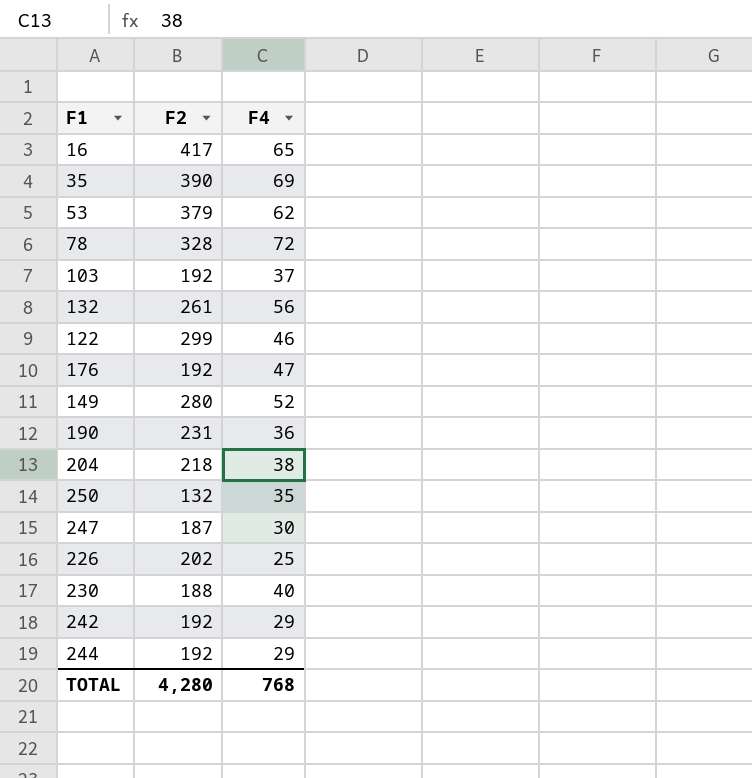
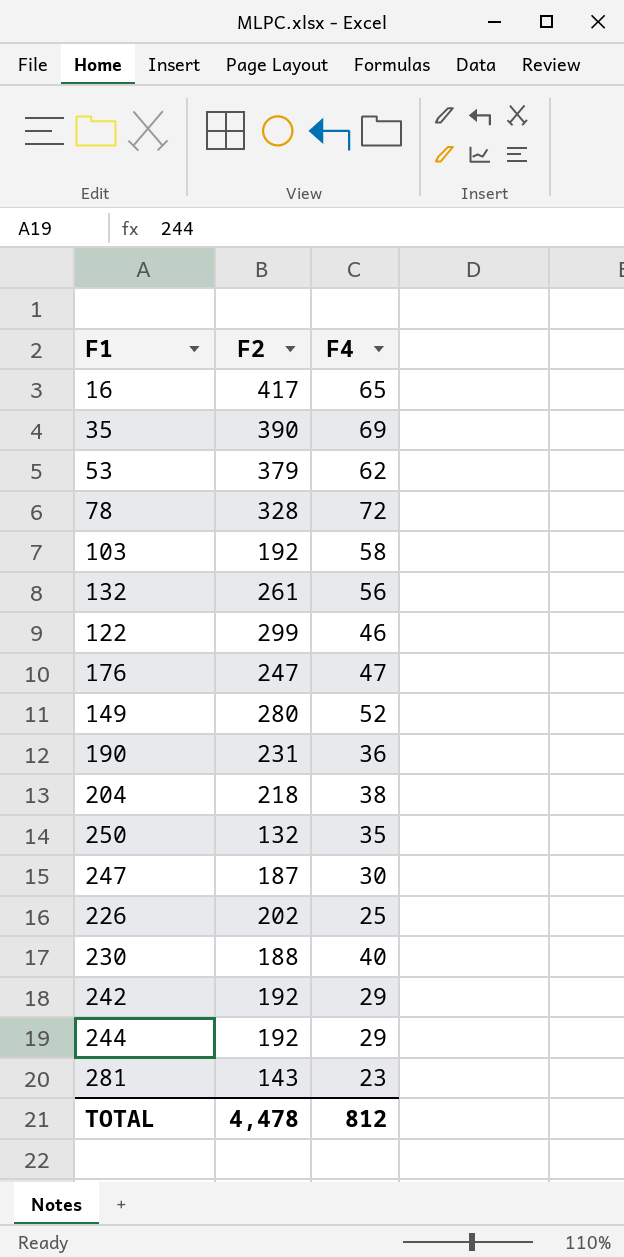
103 | F4: 37 -> 58
176 | F2: 192 -> 247
row 281: none -> 143 | 23
TOTAL | F2: 4,280 -> 4,478
TOTAL | F4: 768 -> 812

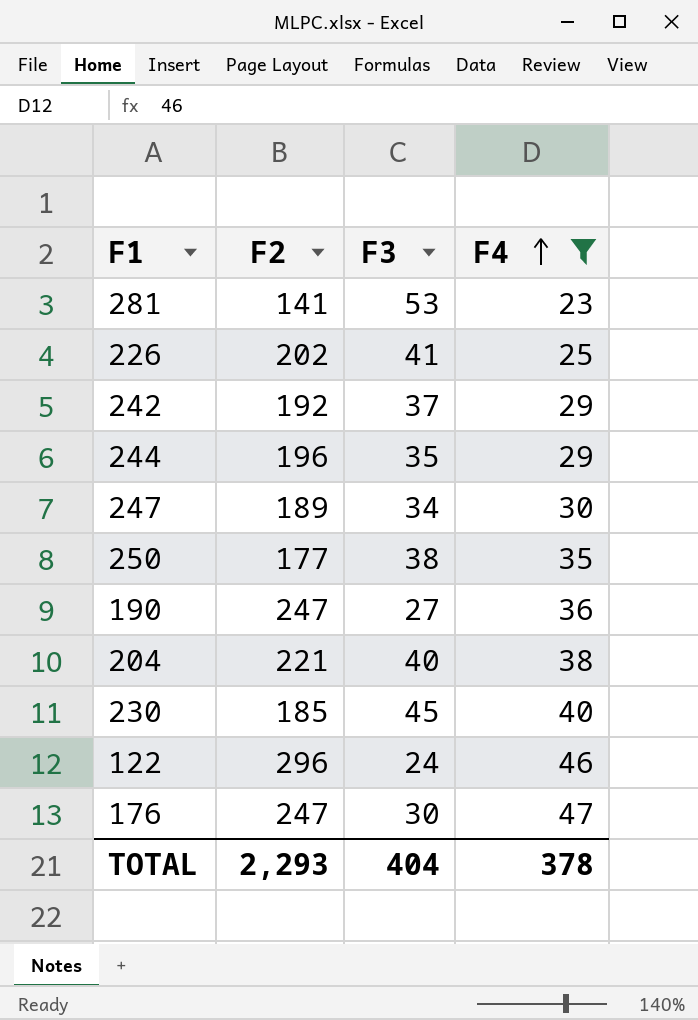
filter: none -> F4 <= 47
row order: none -> F4 ascending
column F3 | position: none -> 3
281 | F2: 143 -> 141
244 | F2: 192 -> 196
247 | F2: 187 -> 189
250 | F2: 132 -> 177
190 | F2: 231 -> 247
204 | F2: 218 -> 221
230 | F2: 188 -> 185
122 | F2: 299 -> 296
TOTAL | F2: 4,478 -> 2,293
TOTAL | F4: 812 -> 378

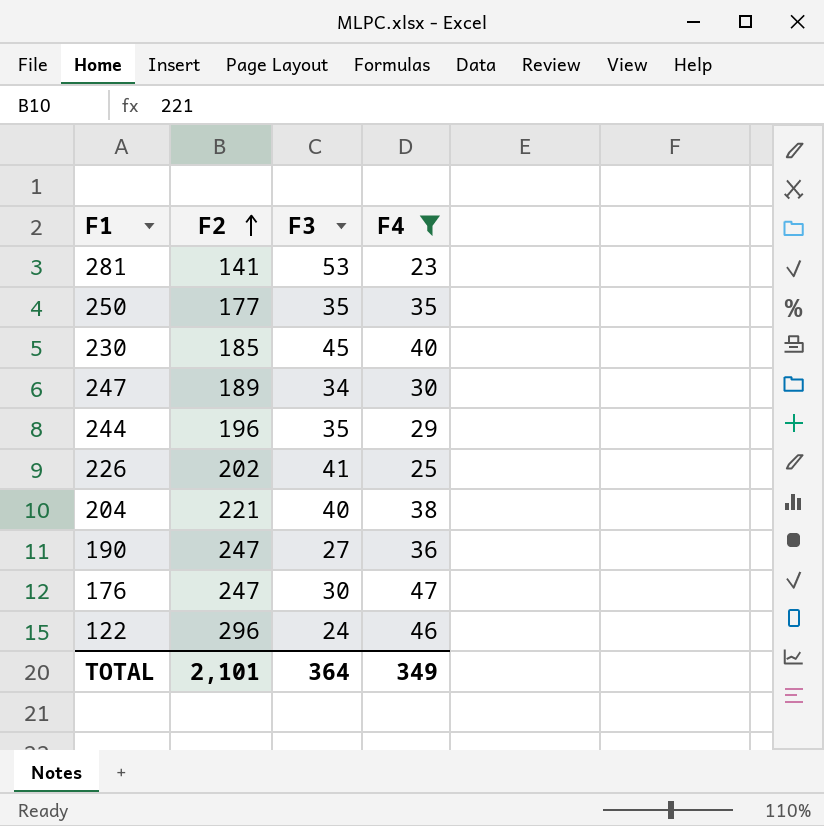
row order: F4 ascending -> F2 ascending
row 242: 192 | 37 | 29 -> none
250 | F3: 38 -> 35
TOTAL | F2: 2,293 -> 2,101
TOTAL | F3: 404 -> 364
TOTAL | F4: 378 -> 349

